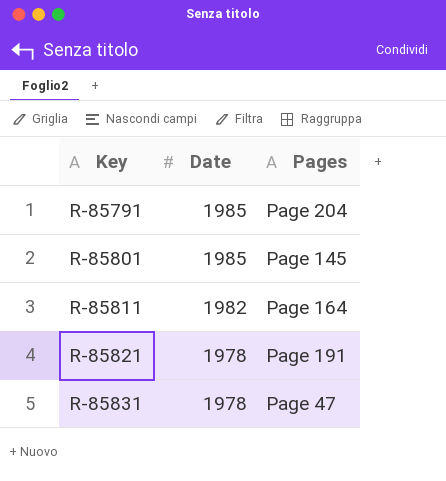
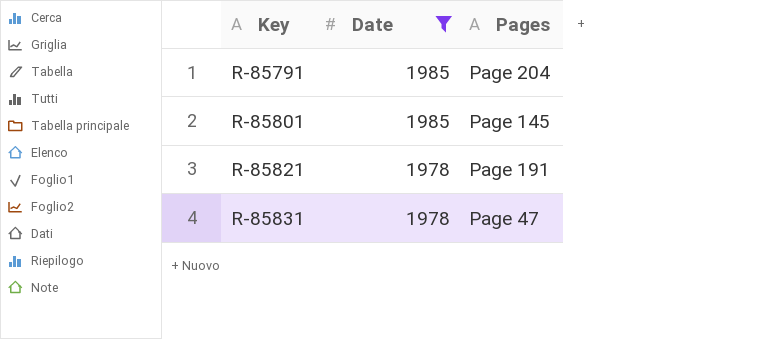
filter: none -> Date != 1982

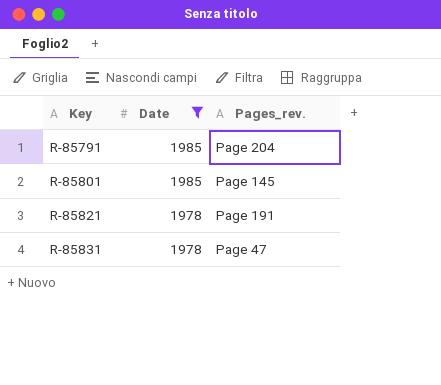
column name: Pages -> Pages_rev.

